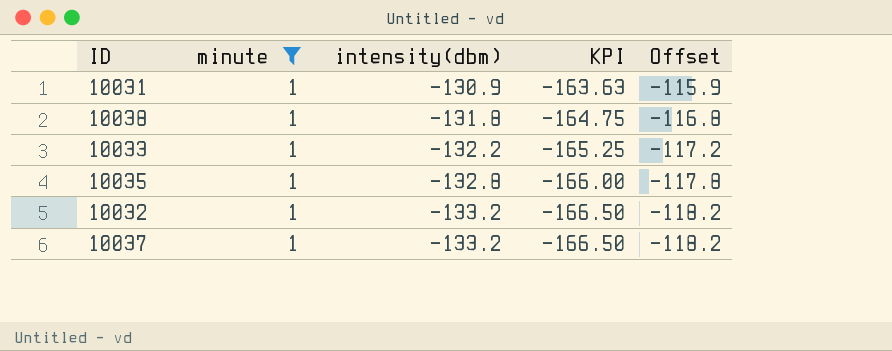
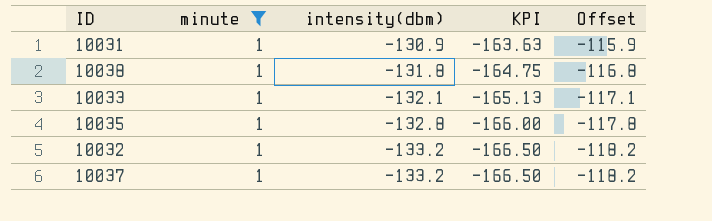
10033 | intensity(dbm): -132.2 -> -132.1
10033 | KPI: -165.25 -> -165.13
10033 | Offset: -117.2 -> -117.1

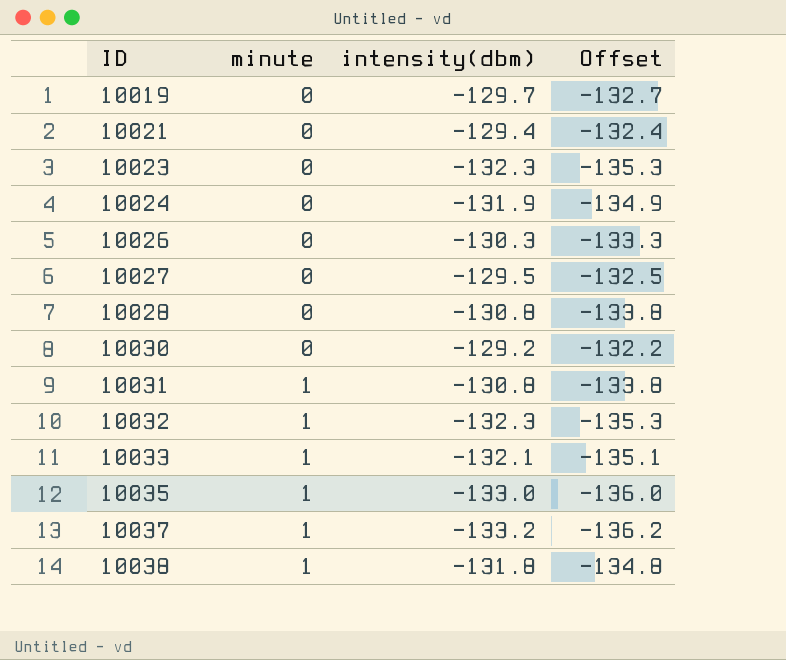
filter: minute = 1 -> none
row order: intensity(dbm) descending -> ID ascending
column KPI | formula: [intensity(dbm)] * 1.25 -> none
column Offset | formula: [intensity(dbm)] + 15 -> [intensity(dbm)] - 3
10031 | intensity(dbm): -130.9 -> -130.8
10032 | intensity(dbm): -133.2 -> -132.3
10035 | intensity(dbm): -132.8 -> -133.0

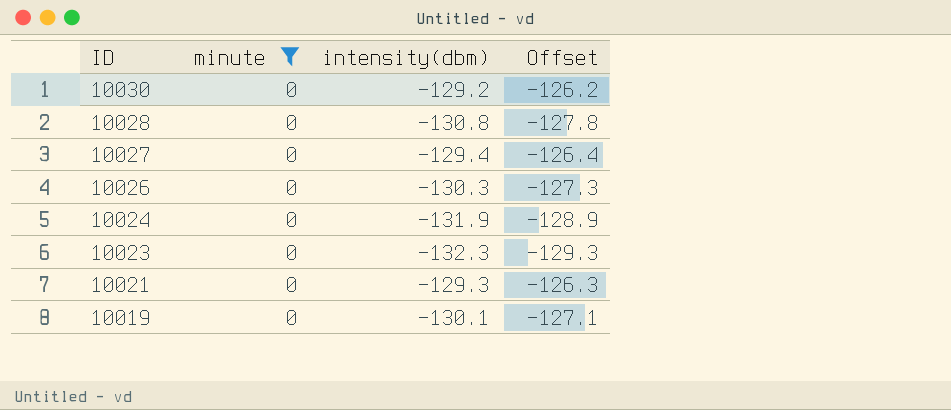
filter: none -> minute = 0
row order: ID ascending -> ID descending
column Offset | formula: [intensity(dbm)] - 3 -> [intensity(dbm)] + 3
10027 | intensity(dbm): -129.5 -> -129.4
10021 | intensity(dbm): -129.4 -> -129.3
10019 | intensity(dbm): -129.7 -> -130.1

